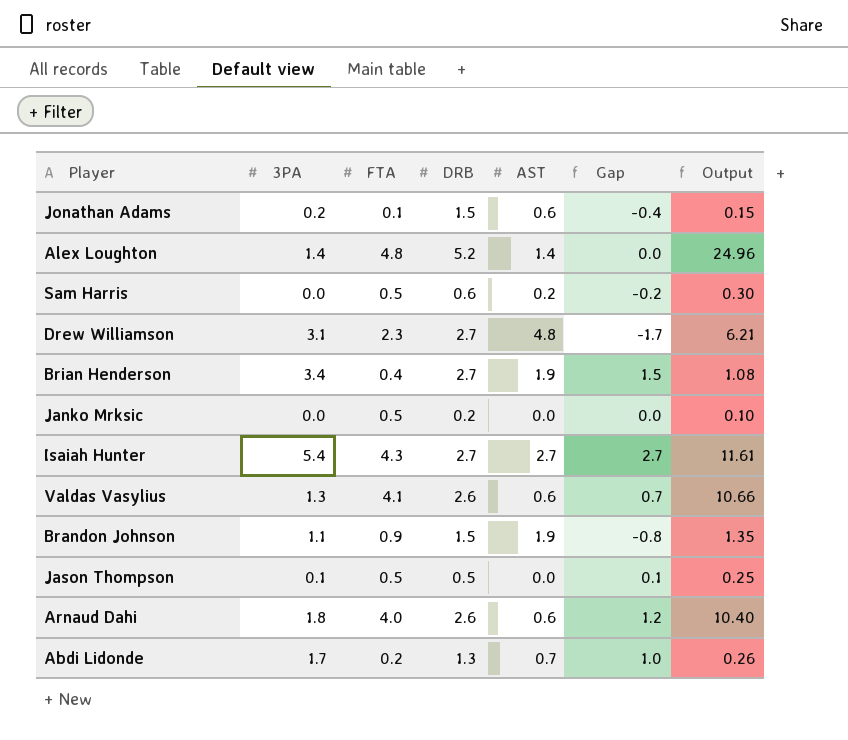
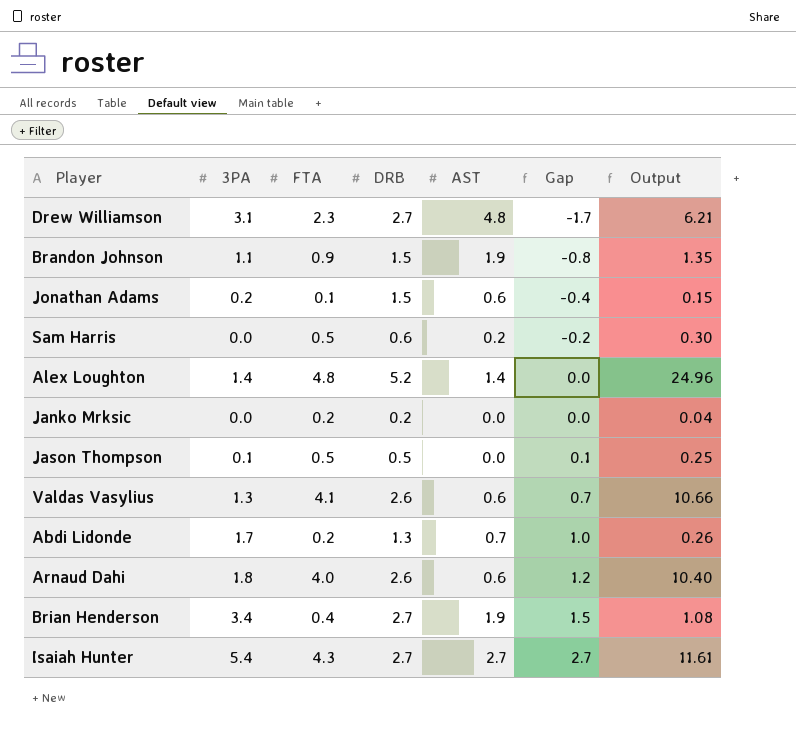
row order: none -> Gap ascending
Janko Mrksic | FTA: 0.5 -> 0.2
Janko Mrksic | Output: 0.10 -> 0.04

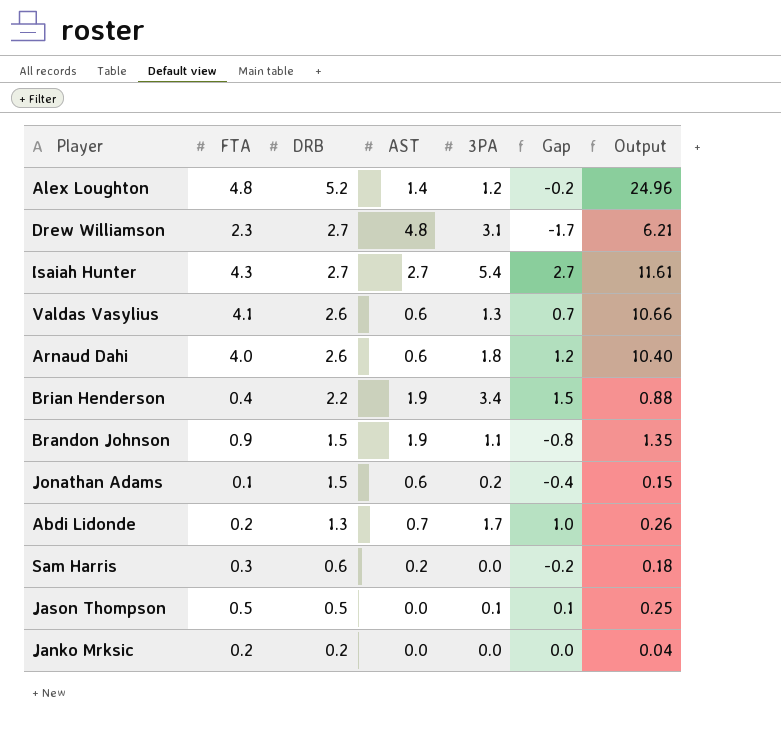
row order: Gap ascending -> DRB descending
column 3PA | position: 2 -> 5
Alex Loughton | 3PA: 1.4 -> 1.2
Alex Loughton | Gap: 0.0 -> -0.2
Brian Henderson | DRB: 2.7 -> 2.2
Brian Henderson | Output: 1.08 -> 0.88
Sam Harris | FTA: 0.5 -> 0.3
Sam Harris | Output: 0.30 -> 0.18

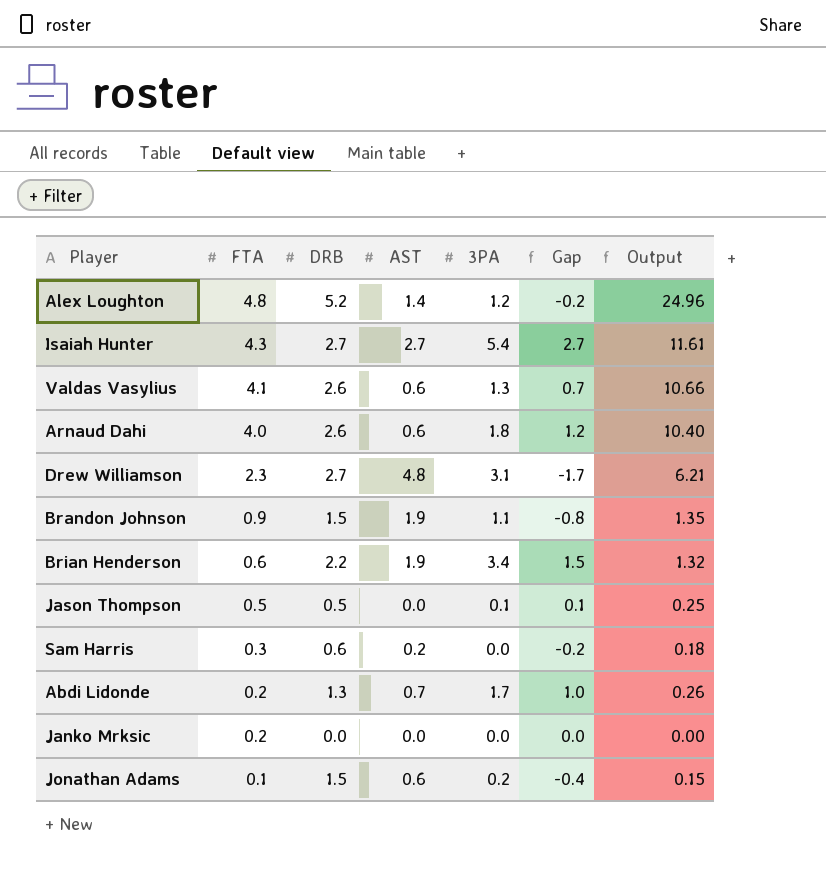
row order: DRB descending -> FTA descending
Brian Henderson | FTA: 0.4 -> 0.6
Brian Henderson | Output: 0.88 -> 1.32
Janko Mrksic | DRB: 0.2 -> 0.0
Janko Mrksic | Output: 0.04 -> 0.00

